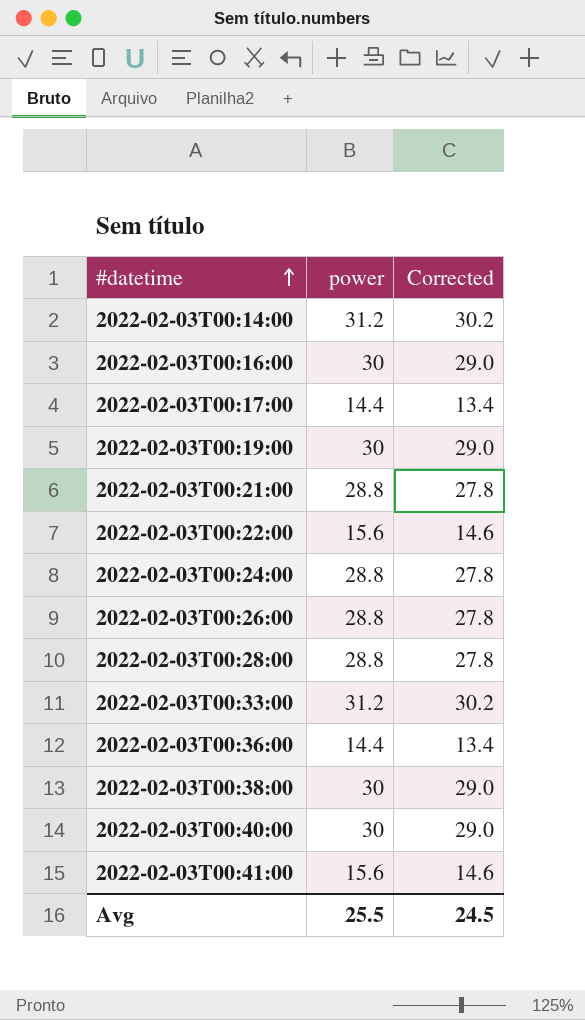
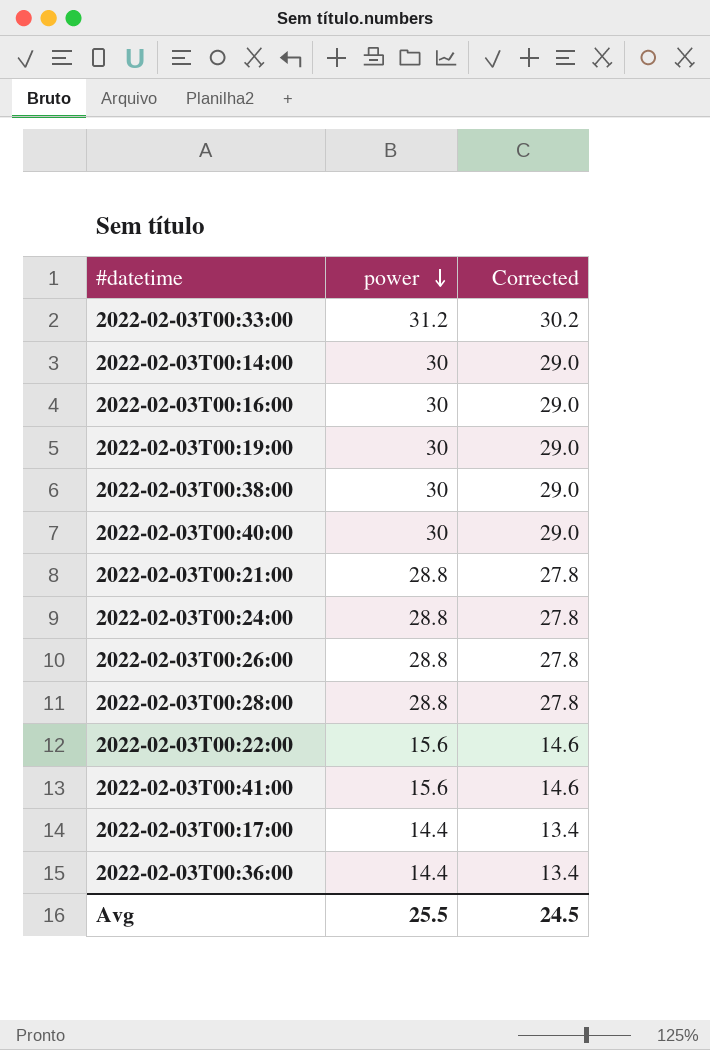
row order: #datetime ascending -> power descending
2022-02-03T00:14:00 | power: 31.2 -> 30
2022-02-03T00:14:00 | Corrected: 30.2 -> 29.0

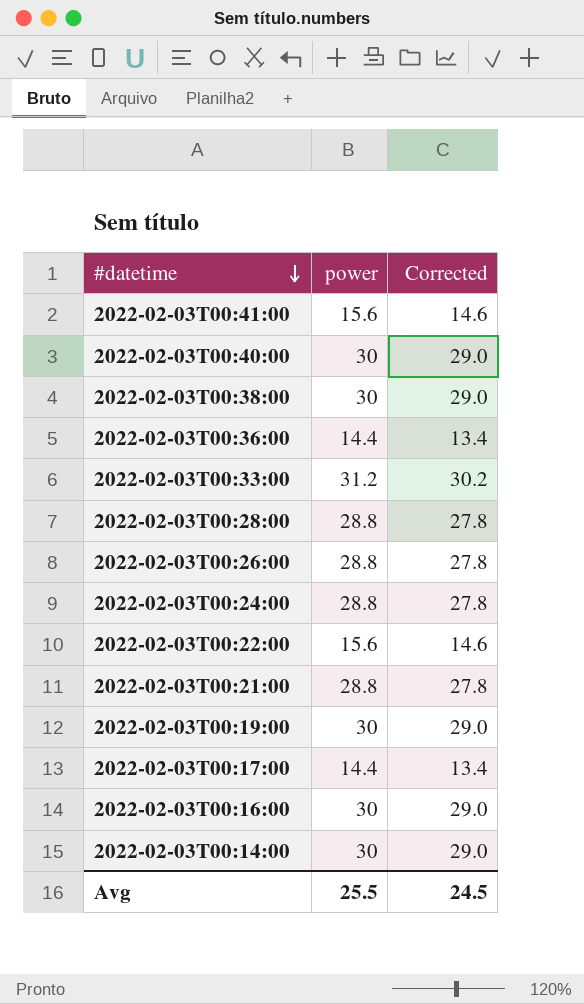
row order: power descending -> #datetime descending

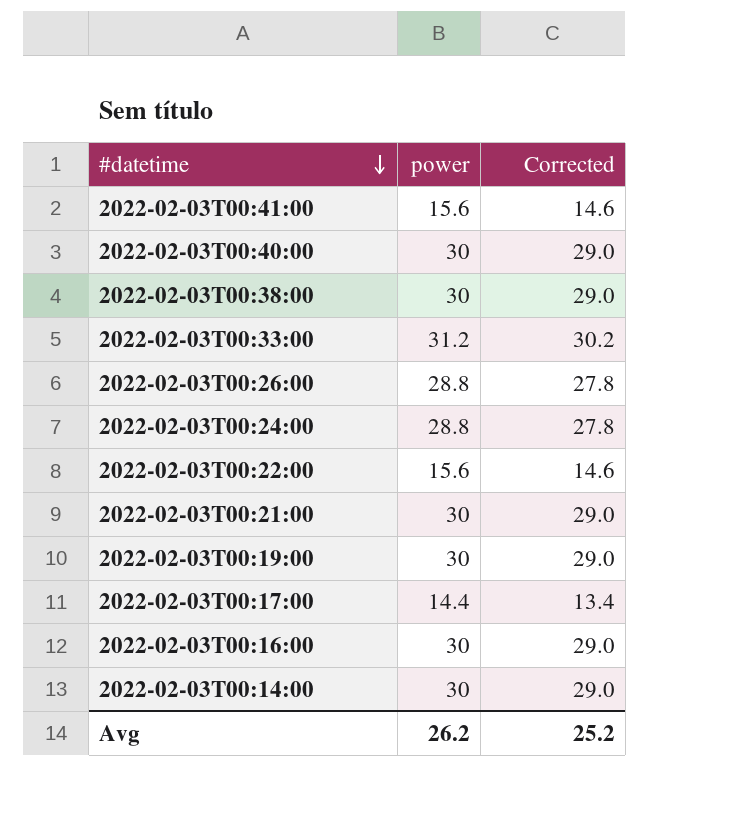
row 2022-02-03T00:36:00: 14.4 | 13.4 -> none
row 2022-02-03T00:28:00: 28.8 | 27.8 -> none
2022-02-03T00:21:00 | power: 28.8 -> 30
2022-02-03T00:21:00 | Corrected: 27.8 -> 29.0
Avg | power: 25.5 -> 26.2
Avg | Corrected: 24.5 -> 25.2

